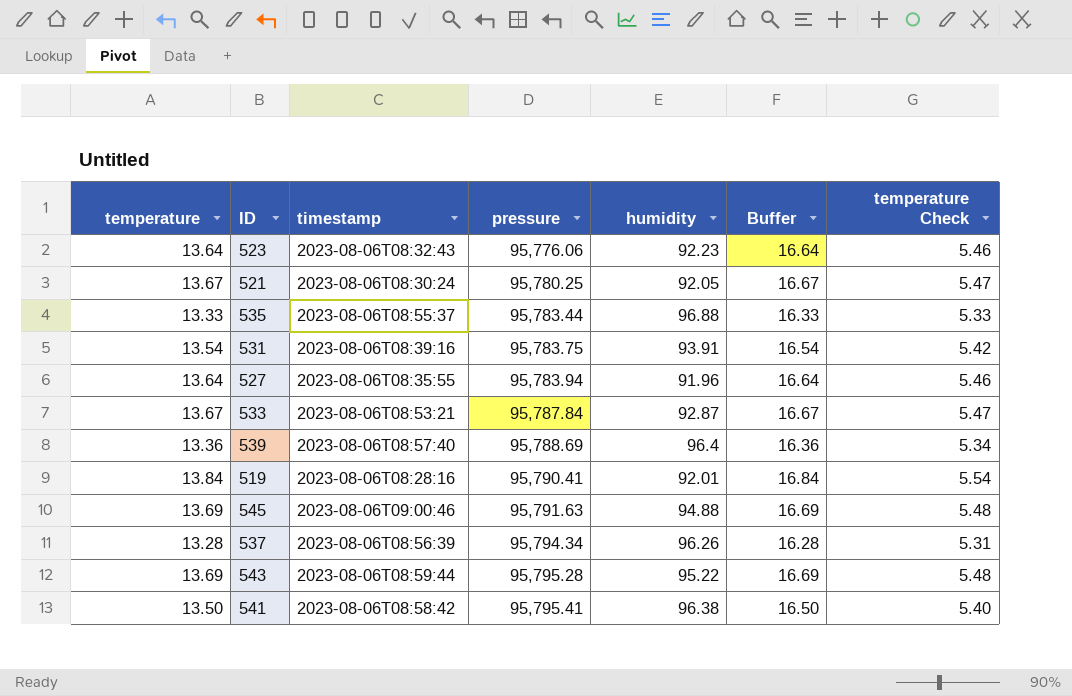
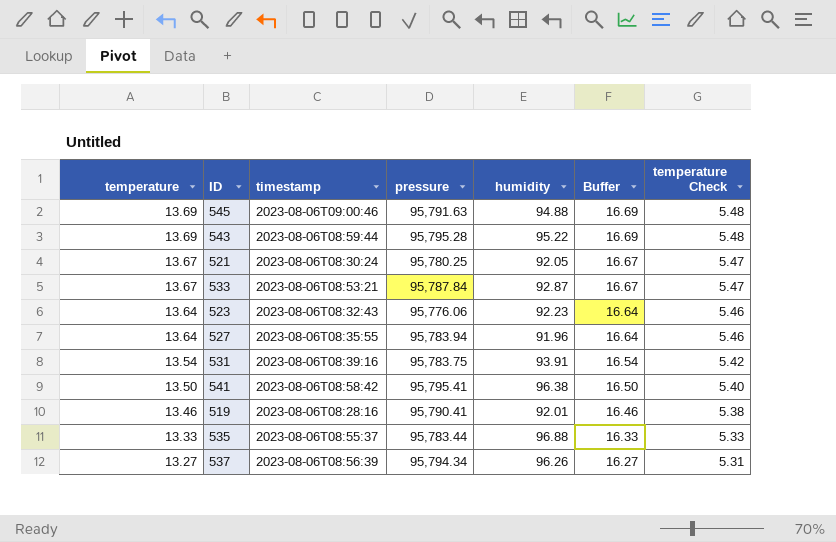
row order: pressure ascending -> temperature descending
row 539: 13.36 | 2023-08-06T08:57:40 | 95,788.69 | 96.4 | 16.36 | 5.34 -> none
519 | temperature: 13.84 -> 13.46
519 | Buffer: 16.84 -> 16.46
519 | temperature Check: 5.54 -> 5.38
537 | temperature: 13.28 -> 13.27
537 | Buffer: 16.28 -> 16.27

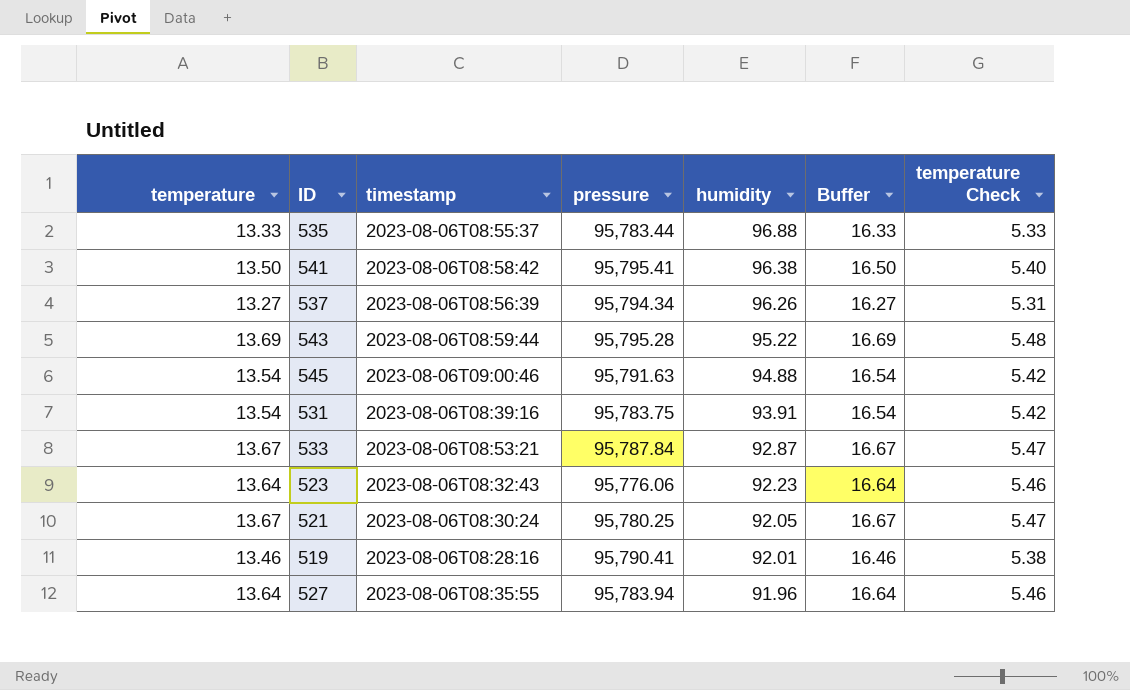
row order: temperature descending -> humidity descending
545 | temperature: 13.69 -> 13.54
545 | Buffer: 16.69 -> 16.54
545 | temperature Check: 5.48 -> 5.42

